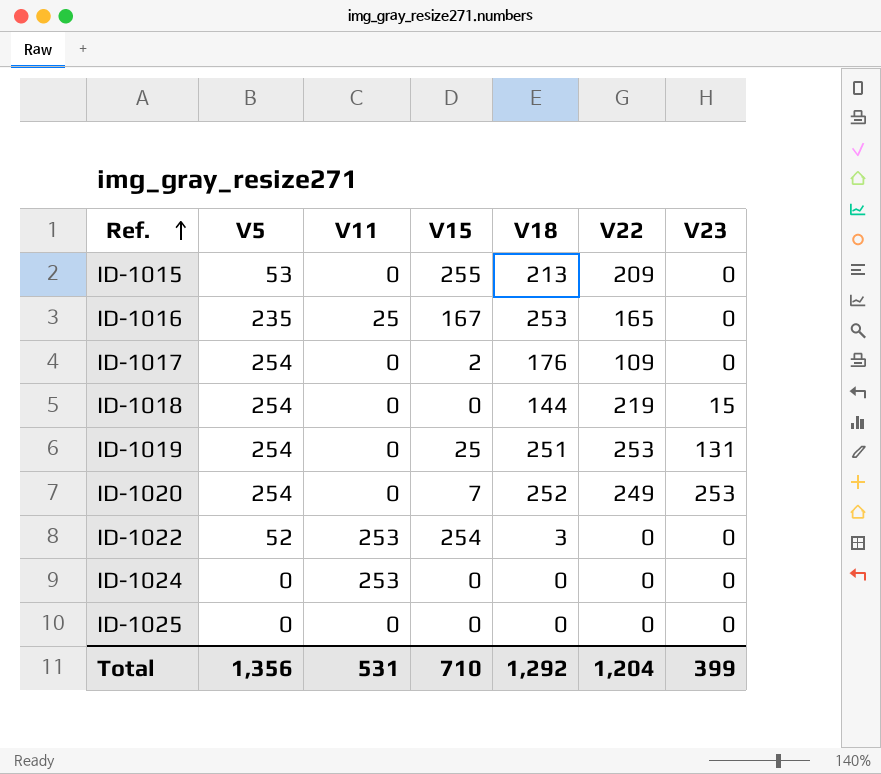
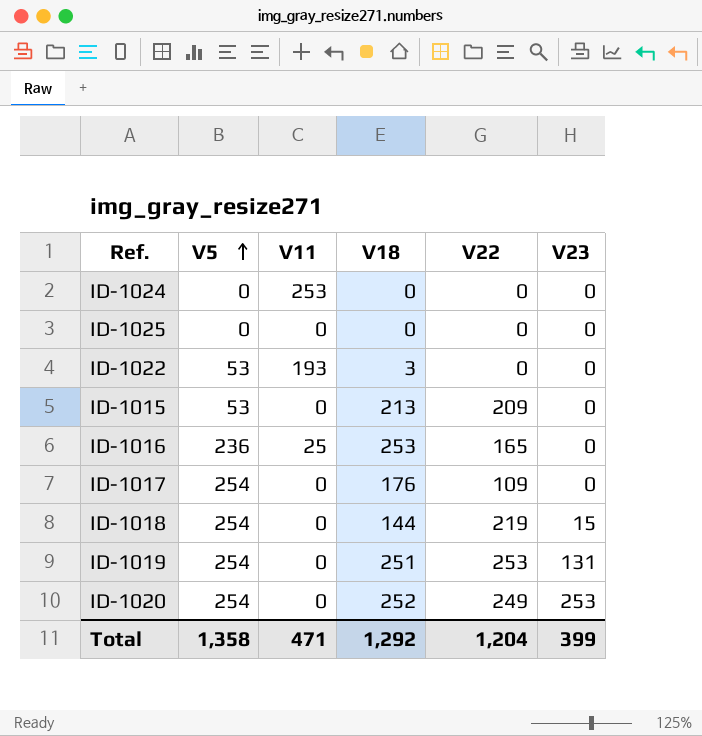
row order: Ref. ascending -> V5 ascending
column V15 | position: 4 -> none
ID-1022 | V5: 52 -> 53
ID-1022 | V11: 253 -> 193
ID-1016 | V5: 235 -> 236
Total | V5: 1,356 -> 1,358
Total | V11: 531 -> 471

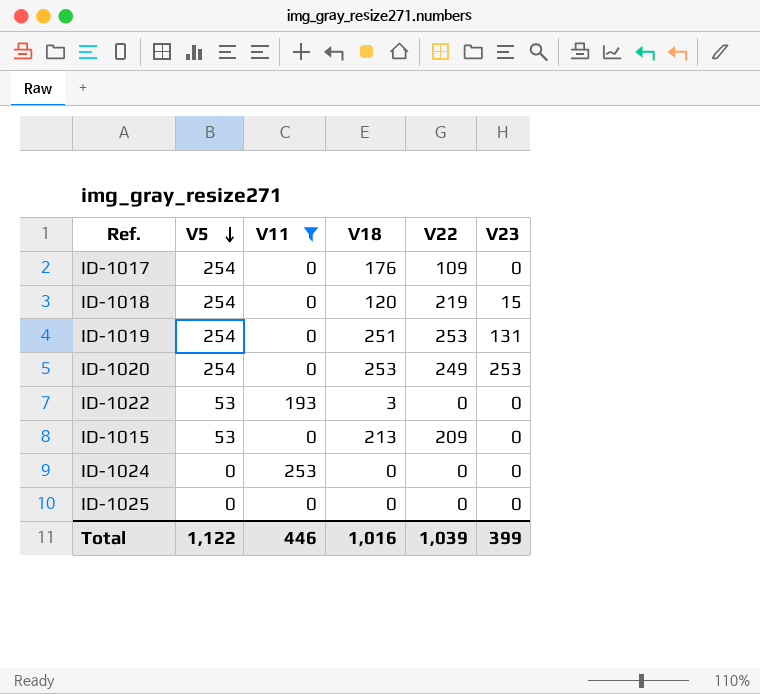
filter: none -> V11 != 25
row order: V5 ascending -> V5 descending
ID-1018 | V18: 144 -> 120
ID-1020 | V18: 252 -> 253
Total | V5: 1,358 -> 1,122
Total | V11: 471 -> 446
Total | V18: 1,292 -> 1,016
Total | V22: 1,204 -> 1,039

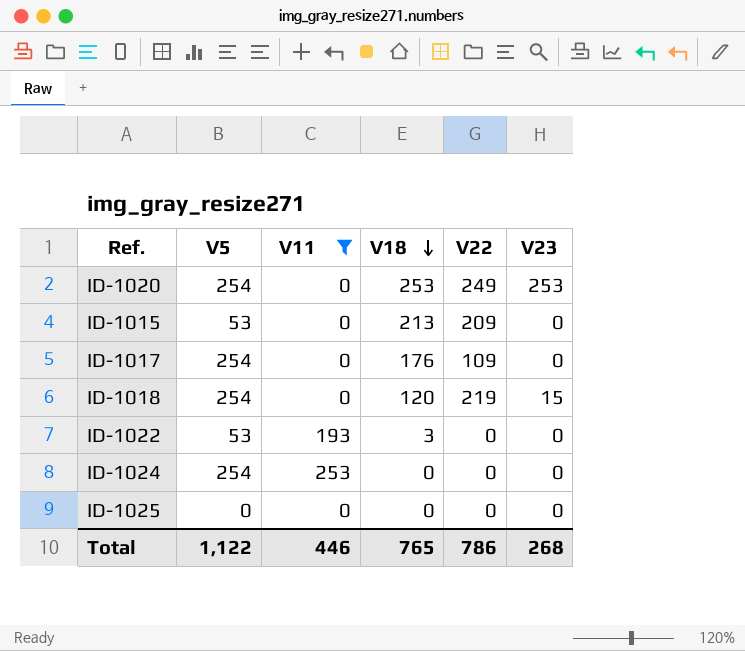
row order: V5 descending -> V18 descending
row ID-1019: 254 | 0 | 251 | 253 | 131 -> none
ID-1024 | V5: 0 -> 254
Total | V18: 1,016 -> 765
Total | V22: 1,039 -> 786
Total | V23: 399 -> 268

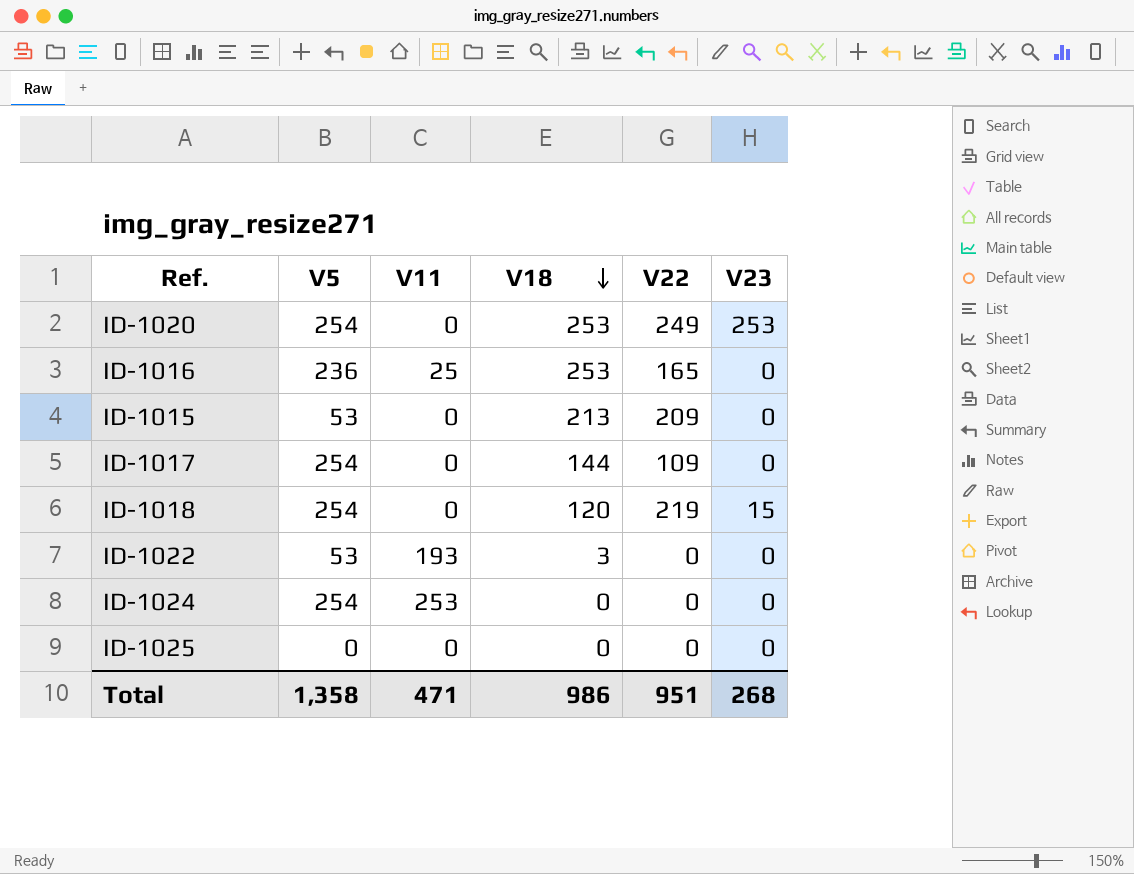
filter: V11 != 25 -> none
ID-1017 | V18: 176 -> 144
Total | V5: 1,122 -> 1,358
Total | V11: 446 -> 471
Total | V18: 765 -> 986
Total | V22: 786 -> 951

